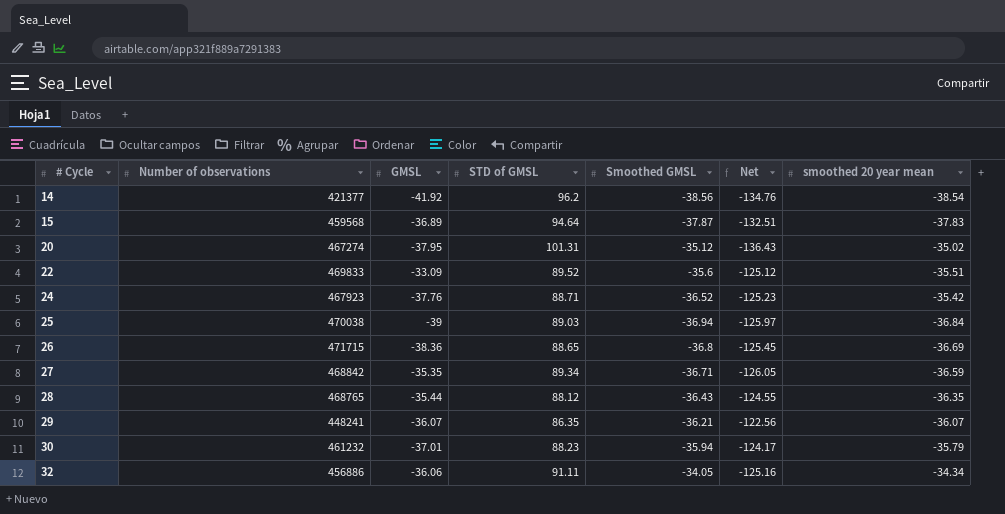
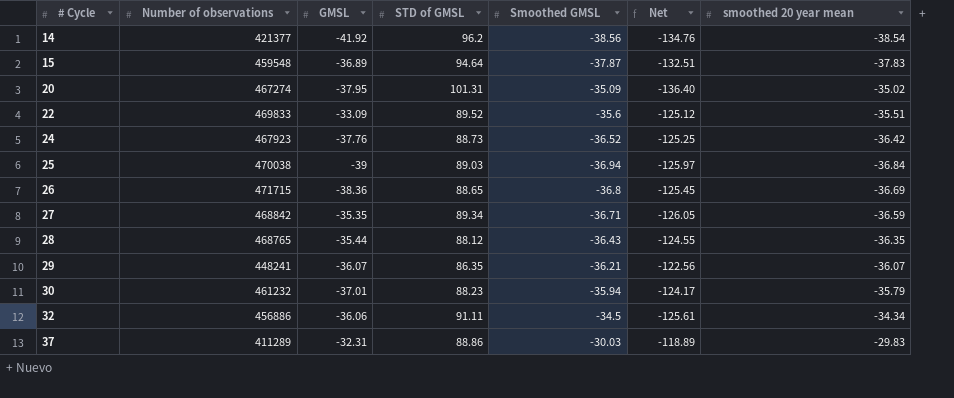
15 | Number of observations: 459568 -> 459548
20 | Smoothed GMSL: -35.12 -> -35.09
20 | Net: -136.43 -> -136.40
24 | STD of GMSL: 88.71 -> 88.73
24 | Net: -125.23 -> -125.25
24 | smoothed 20 year mean: -35.42 -> -36.42
32 | Smoothed GMSL: -34.05 -> -34.5
32 | Net: -125.16 -> -125.61
row 37: none -> 411289 | -32.31 | 88.86 | -30.03 | -118.89 | -29.83

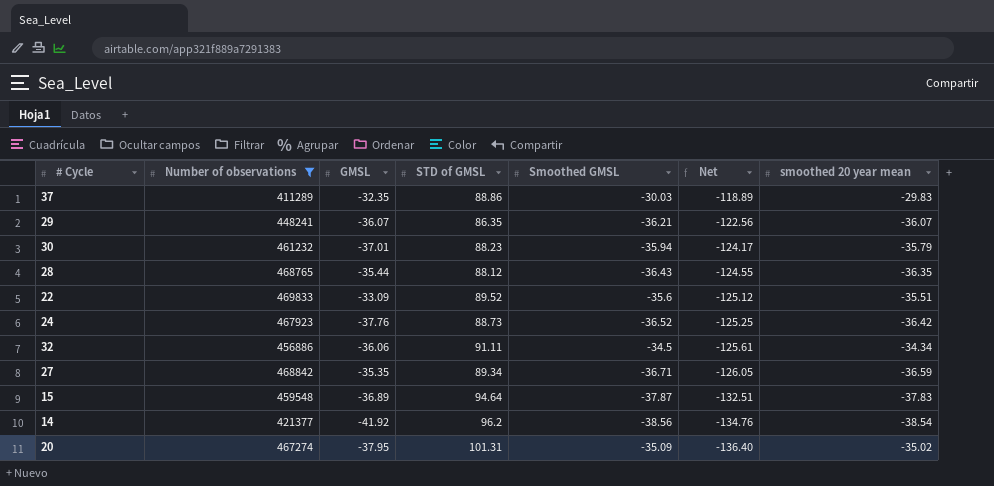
filter: none -> Number of observations <= 469833
row order: # Cycle ascending -> Net descending
37 | GMSL: -32.31 -> -32.35

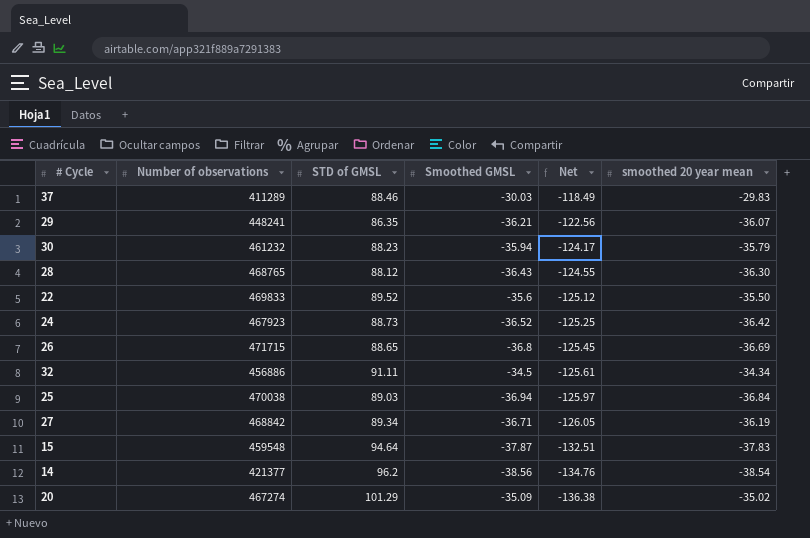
filter: Number of observations <= 469833 -> none
column GMSL | position: 3 -> none
37 | STD of GMSL: 88.86 -> 88.46
37 | Net: -118.89 -> -118.49
28 | smoothed 20 year mean: -36.35 -> -36.30
22 | smoothed 20 year mean: -35.51 -> -35.50
27 | smoothed 20 year mean: -36.59 -> -36.19
20 | STD of GMSL: 101.31 -> 101.29
20 | Net: -136.40 -> -136.38

